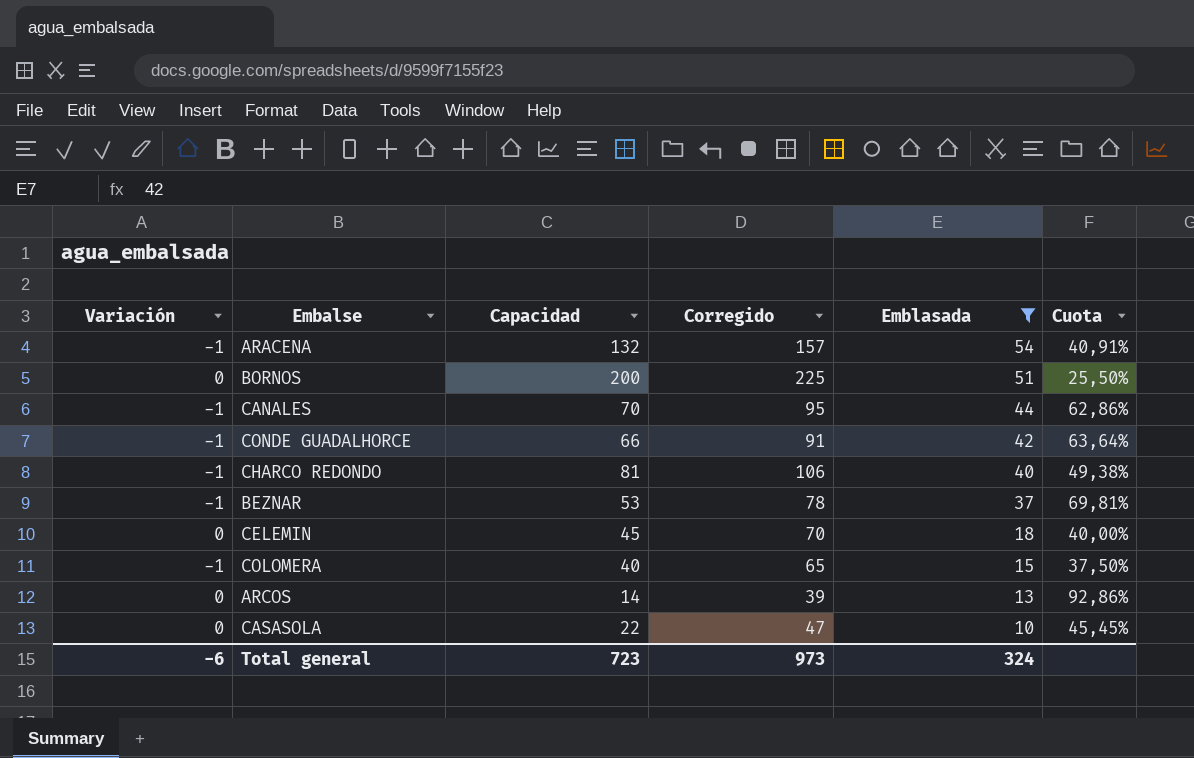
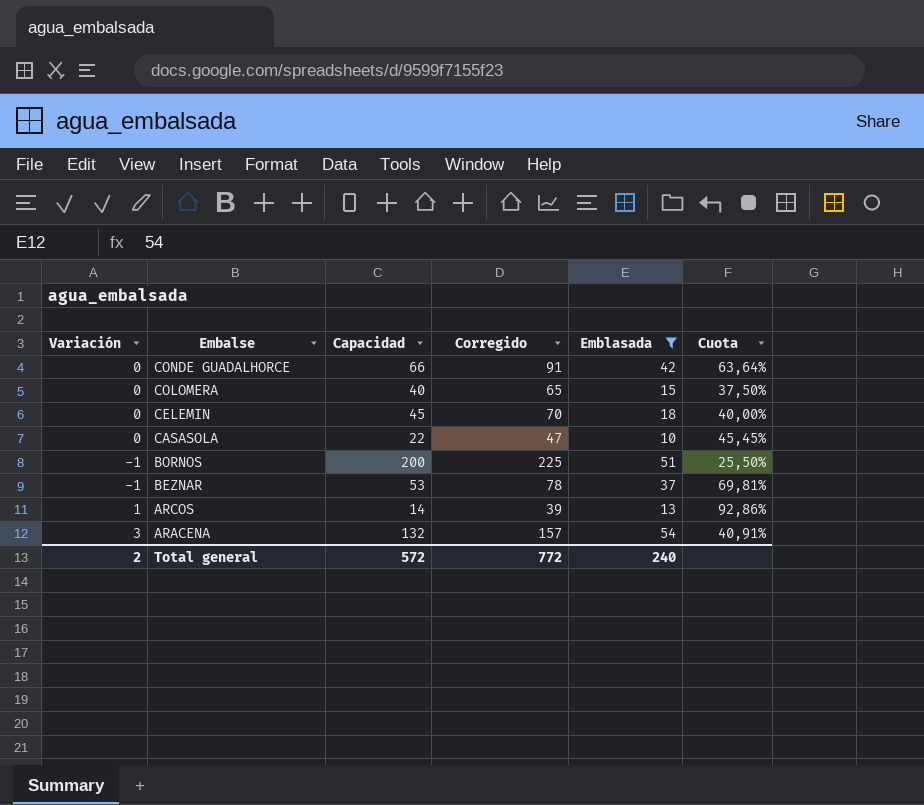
row order: Emblasada descending -> Embalse descending
row CANALES: -1 | 70 | 95 | 44 | 62,86% -> none
row CHARCO REDONDO: -1 | 81 | 106 | 40 | 49,38% -> none
CONDE GUADALHORCE | Variación: -1 -> 0
COLOMERA | Variación: -1 -> 0
BORNOS | Variación: 0 -> -1
ARCOS | Variación: 0 -> 1
ARACENA | Variación: -1 -> 3
Total general | Variación: -6 -> 2
Total general | Capacidad: 723 -> 572
Total general | Corregido: 973 -> 772
Total general | Emblasada: 324 -> 240

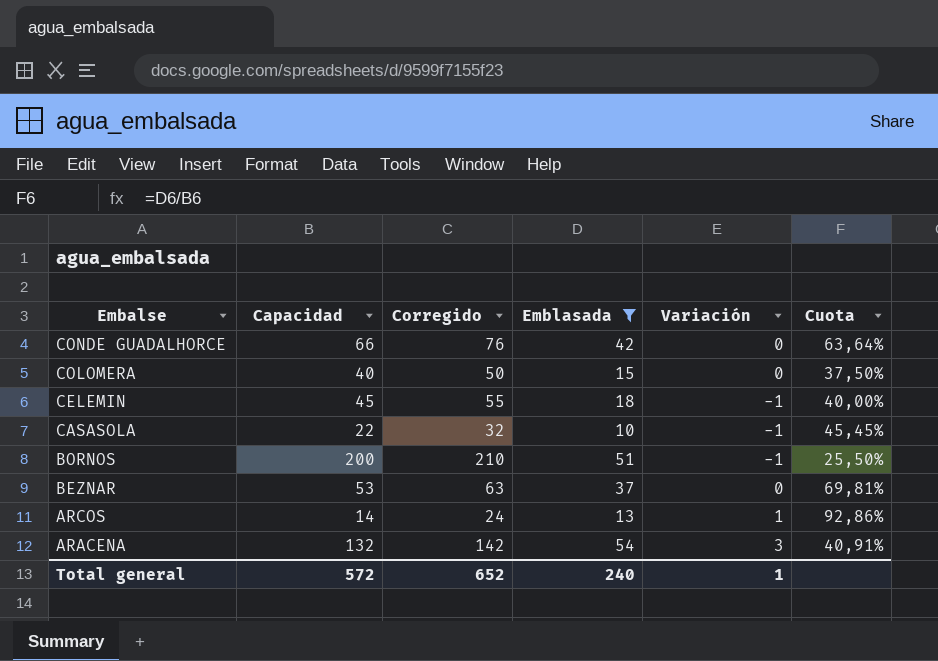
column Corregido | formula: [Capacidad] + 25 -> [Capacidad] + 10
column Variación | position: 1 -> 5
CELEMIN | Variación: 0 -> -1
CASASOLA | Variación: 0 -> -1
BEZNAR | Variación: -1 -> 0
Total general | Corregido: 772 -> 652
Total general | Variación: 2 -> 1

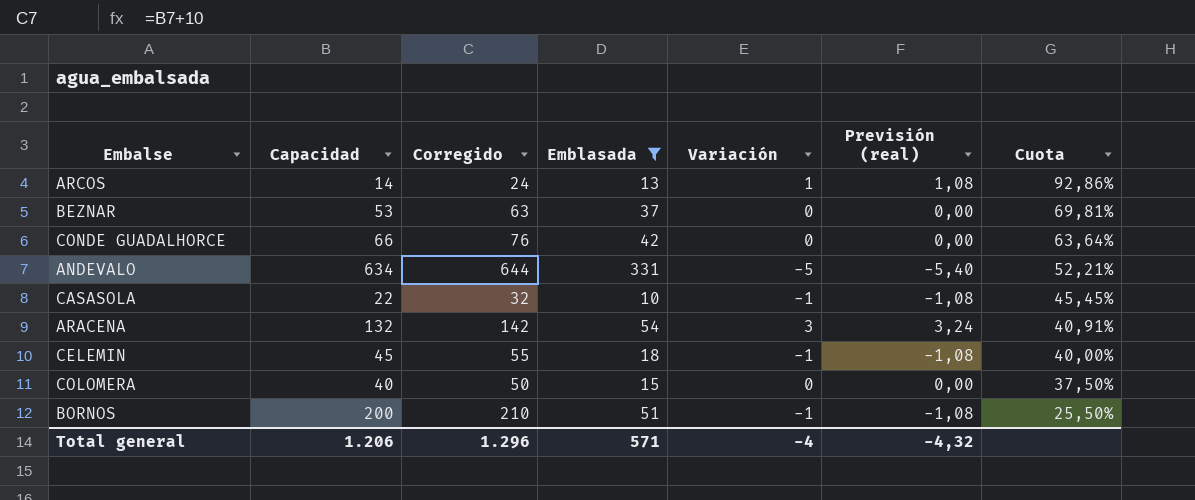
row order: Embalse descending -> Cuota descending
column Previsión (real) | formula: none -> [Variación] * 1,08
row ANDEVALO: none -> 634 | 644 | 331 | -5 | -5,40 | 52,21%
Total general | Capacidad: 572 -> 1.206
Total general | Corregido: 652 -> 1.296
Total general | Emblasada: 240 -> 571
Total general | Variación: 1 -> -4

